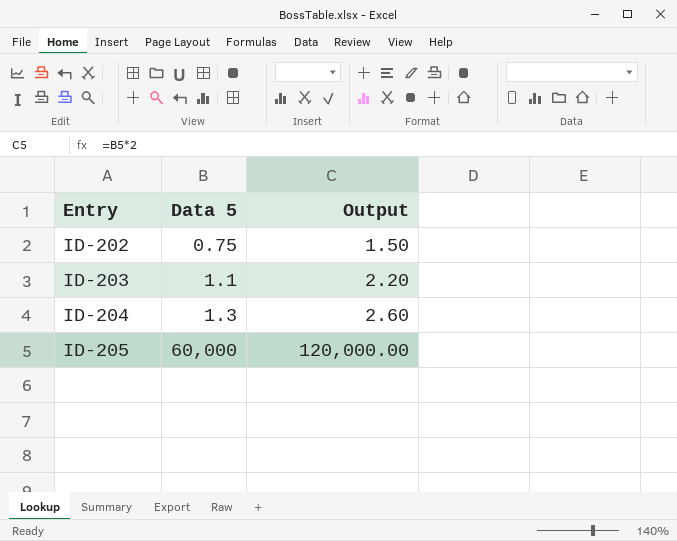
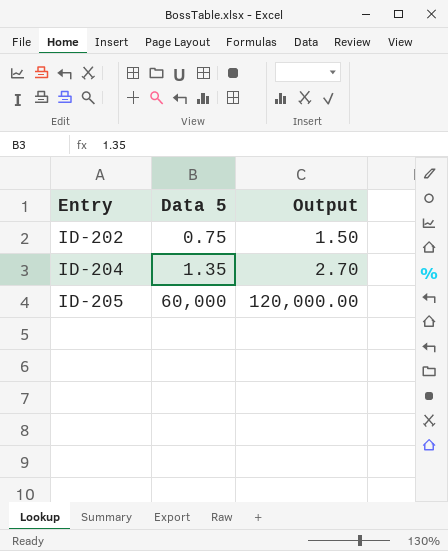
row ID-203: 1.1 | 2.20 -> none
ID-204 | Data 5: 1.3 -> 1.35
ID-204 | Output: 2.60 -> 2.70

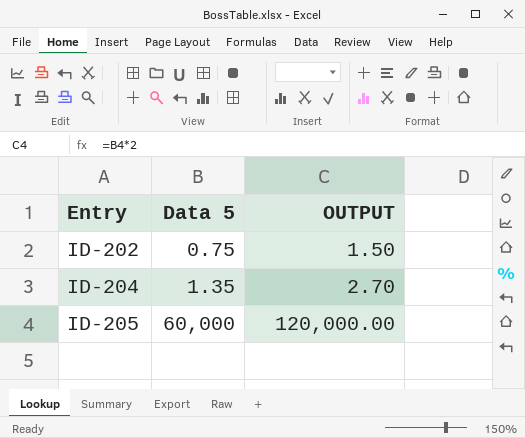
column name: Output -> OUTPUT

